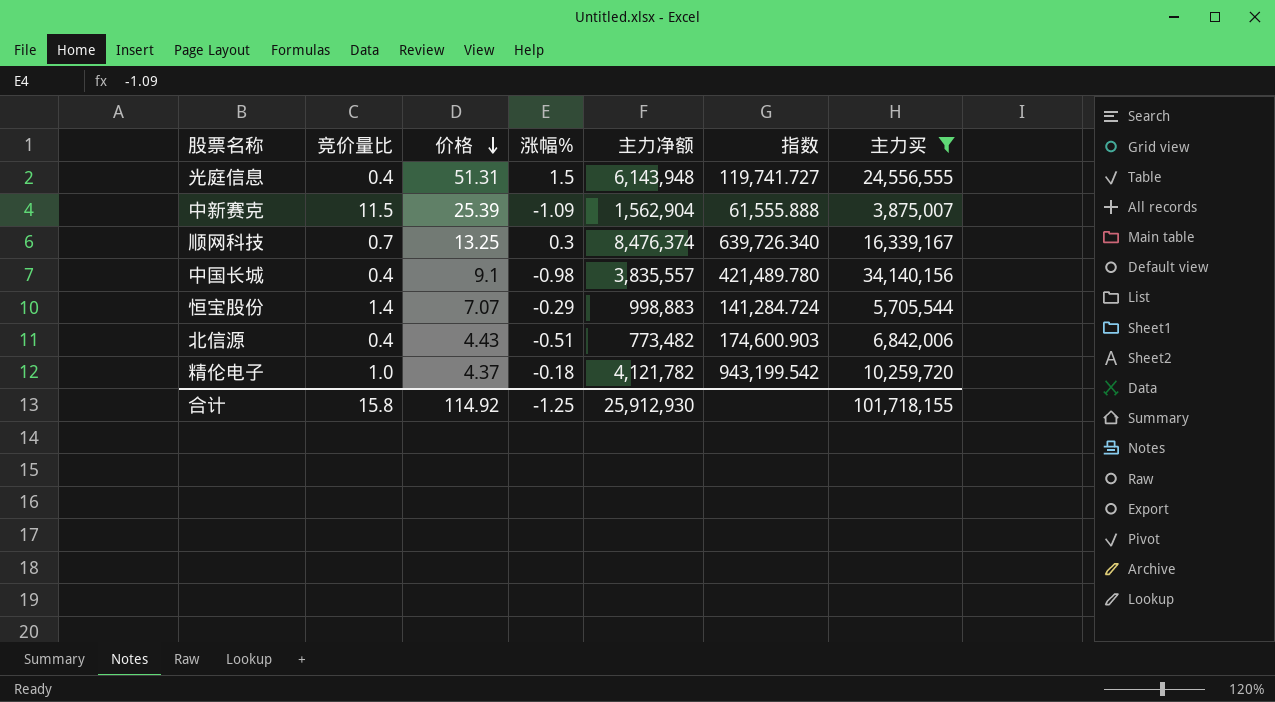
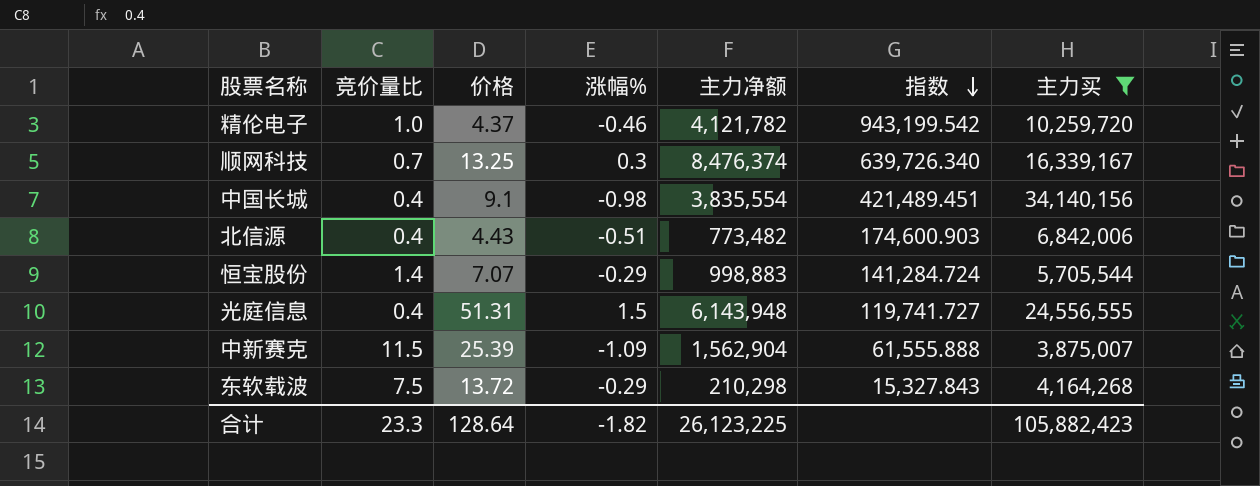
row order: 价格 descending -> 指数 descending
精伦电子 | 涨幅%: -0.18 -> -0.46
中国长城 | 主力净额: 3,835,557 -> 3,835,554
中国长城 | 指数: 421,489.780 -> 421,489.451
row 东软载波: none -> 7.5 | 13.72 | -0.29 | 210,298 | 15,327.843 | 4,164,268
合计 | 竞价量比: 15.8 -> 23.3
合计 | 价格: 114.92 -> 128.64
合计 | 涨幅%: -1.25 -> -1.82
合计 | 主力净额: 25,912,930 -> 26,123,225
合计 | 主力买: 101,718,155 -> 105,882,423

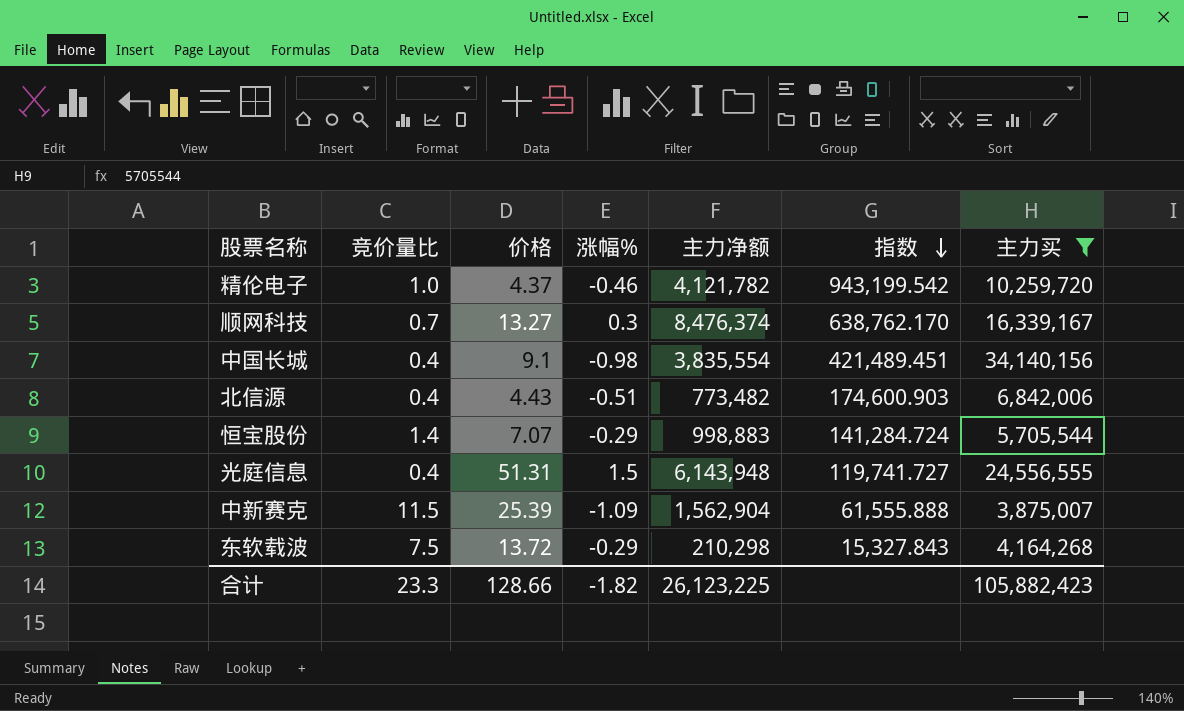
顺网科技 | 价格: 13.25 -> 13.27
顺网科技 | 指数: 639,726.340 -> 638,762.170
合计 | 价格: 128.64 -> 128.66

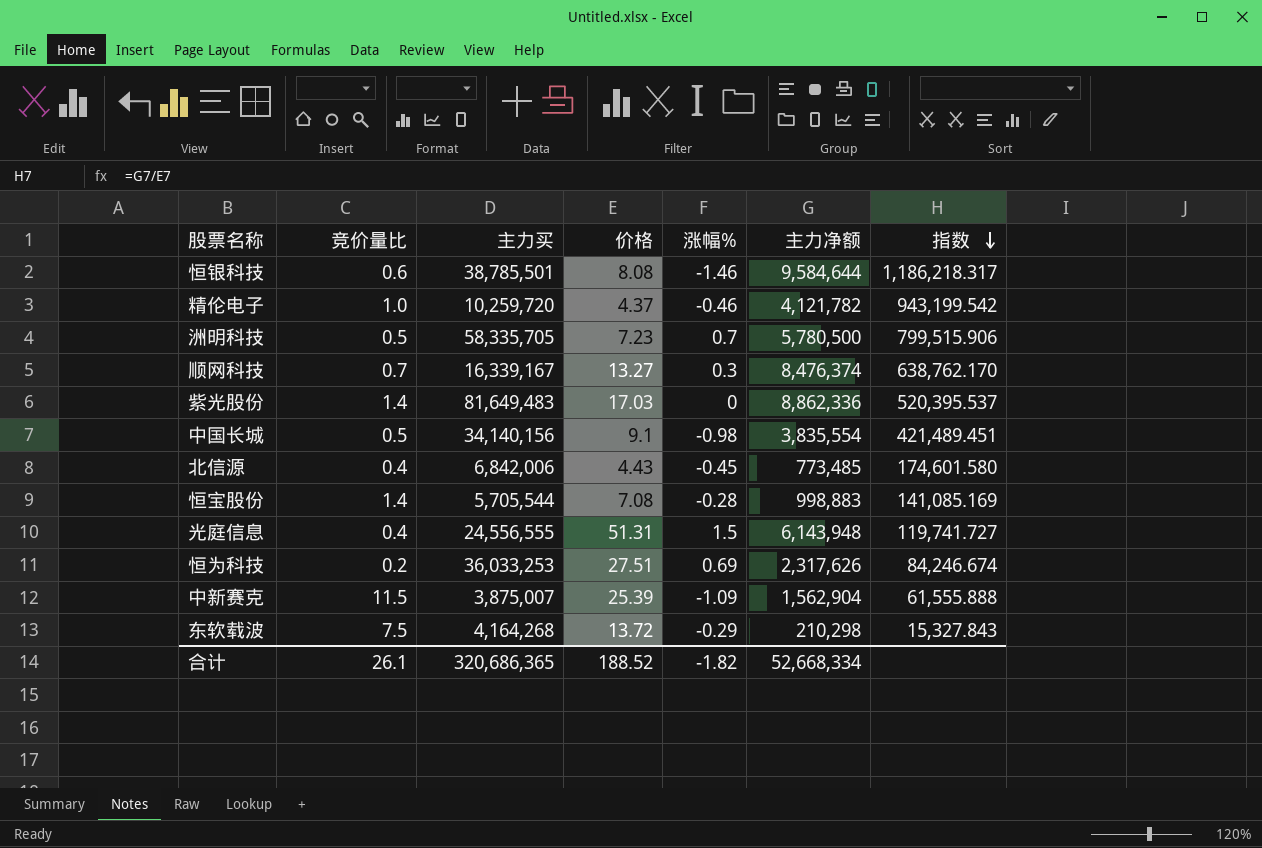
filter: 主力买 <= 34,140,156 -> none
column 主力买 | position: 7 -> 3
中国长城 | 竞价量比: 0.4 -> 0.5
北信源 | 涨幅%: -0.51 -> -0.45
北信源 | 主力净额: 773,482 -> 773,485
北信源 | 指数: 174,600.903 -> 174,601.580
恒宝股份 | 价格: 7.07 -> 7.08
恒宝股份 | 涨幅%: -0.29 -> -0.28
恒宝股份 | 指数: 141,284.724 -> 141,085.169
合计 | 竞价量比: 23.3 -> 26.1
合计 | 主力买: 105,882,423 -> 320,686,365
合计 | 价格: 128.66 -> 188.52
合计 | 主力净额: 26,123,225 -> 52,668,334

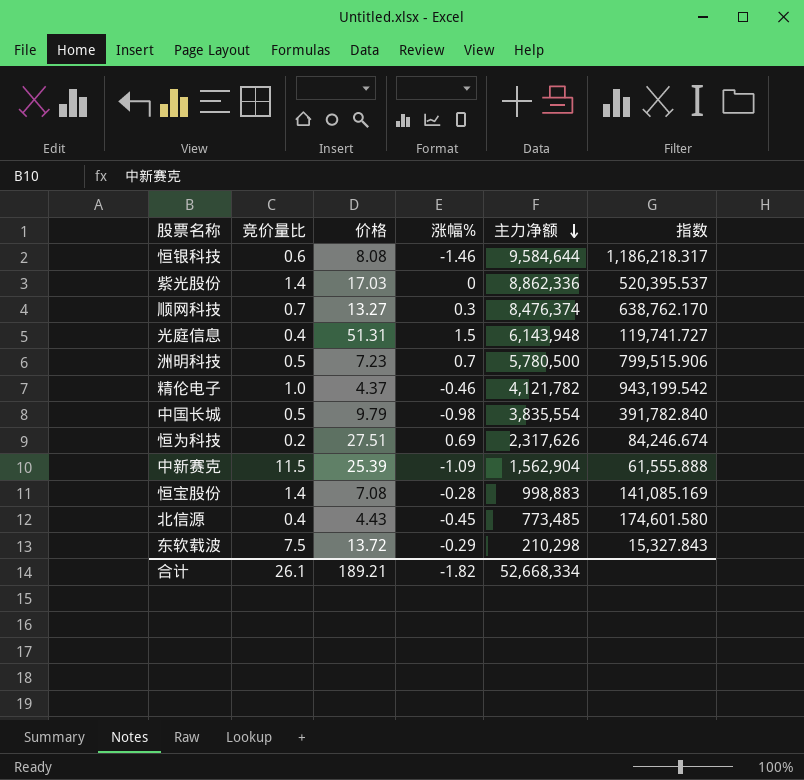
row order: 指数 descending -> 主力净额 descending
column 主力买 | position: 3 -> none
中国长城 | 价格: 9.1 -> 9.79
中国长城 | 指数: 421,489.451 -> 391,782.840
合计 | 价格: 188.52 -> 189.21

